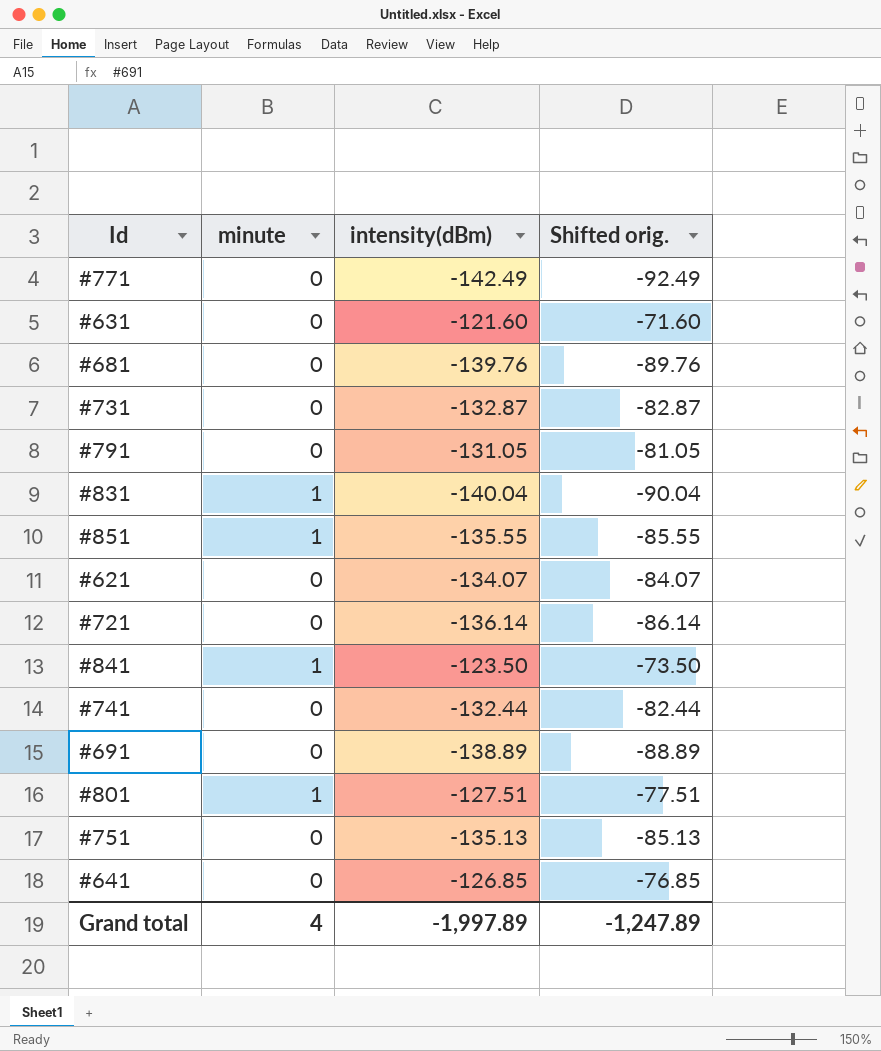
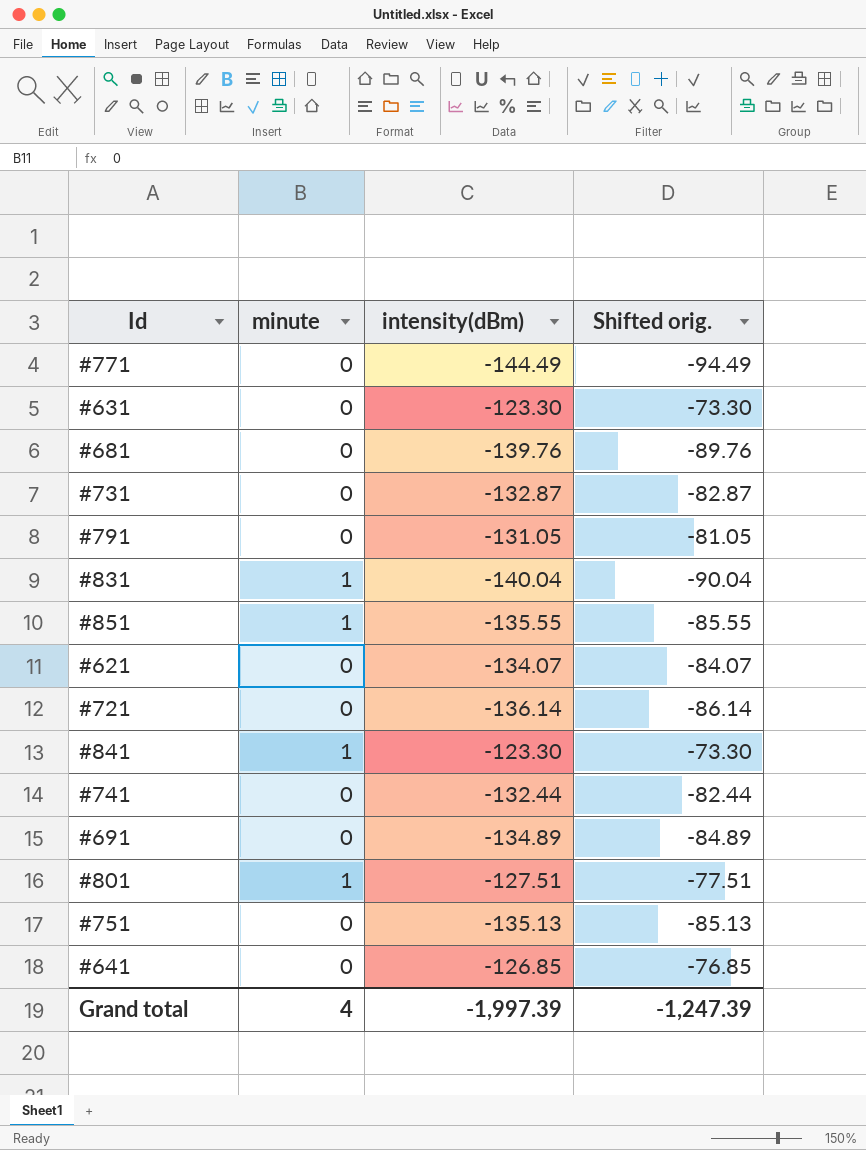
#771 | intensity(dBm): -142.49 -> -144.49
#771 | Shifted orig.: -92.49 -> -94.49
#631 | intensity(dBm): -121.60 -> -123.30
#631 | Shifted orig.: -71.60 -> -73.30
#841 | intensity(dBm): -123.50 -> -123.30
#841 | Shifted orig.: -73.50 -> -73.30
#691 | intensity(dBm): -138.89 -> -134.89
#691 | Shifted orig.: -88.89 -> -84.89
Grand total | intensity(dBm): -1,997.89 -> -1,997.39
Grand total | Shifted orig.: -1,247.89 -> -1,247.39

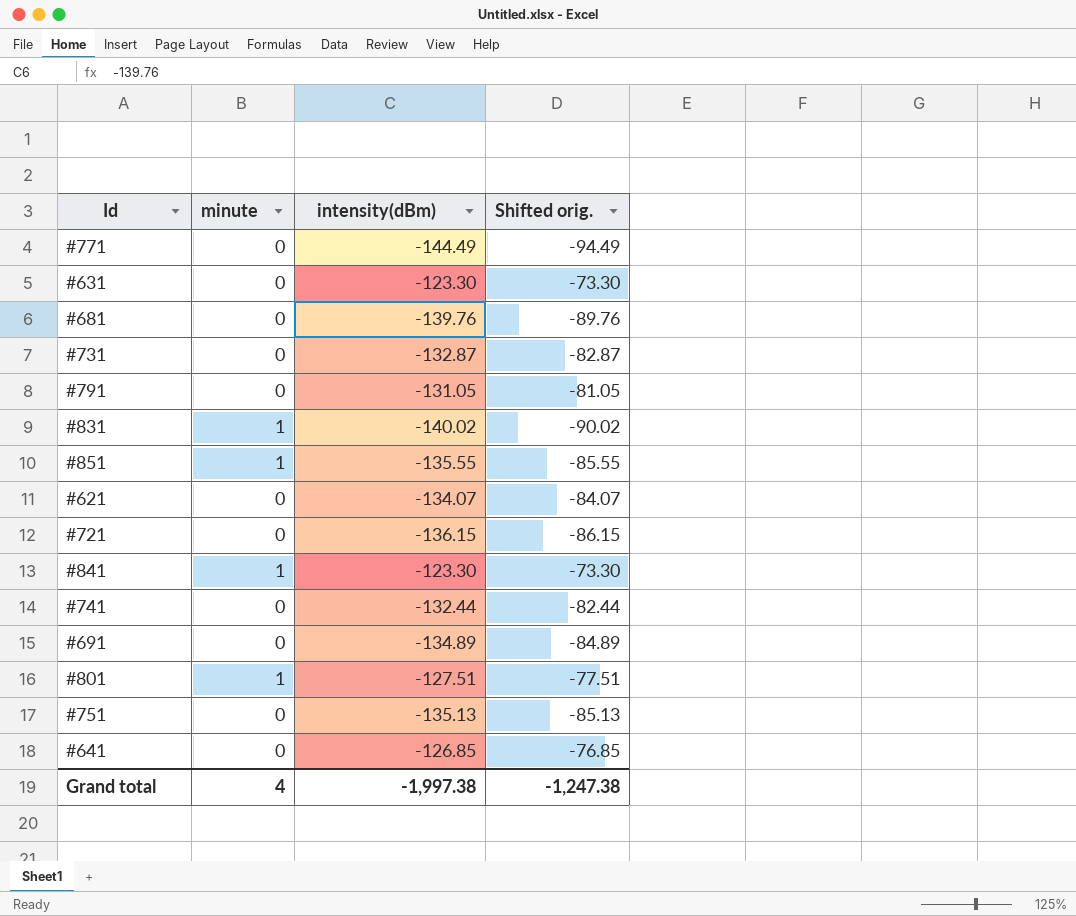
#831 | intensity(dBm): -140.04 -> -140.02
#831 | Shifted orig.: -90.04 -> -90.02
#721 | intensity(dBm): -136.14 -> -136.15
#721 | Shifted orig.: -86.14 -> -86.15
Grand total | intensity(dBm): -1,997.39 -> -1,997.38
Grand total | Shifted orig.: -1,247.39 -> -1,247.38

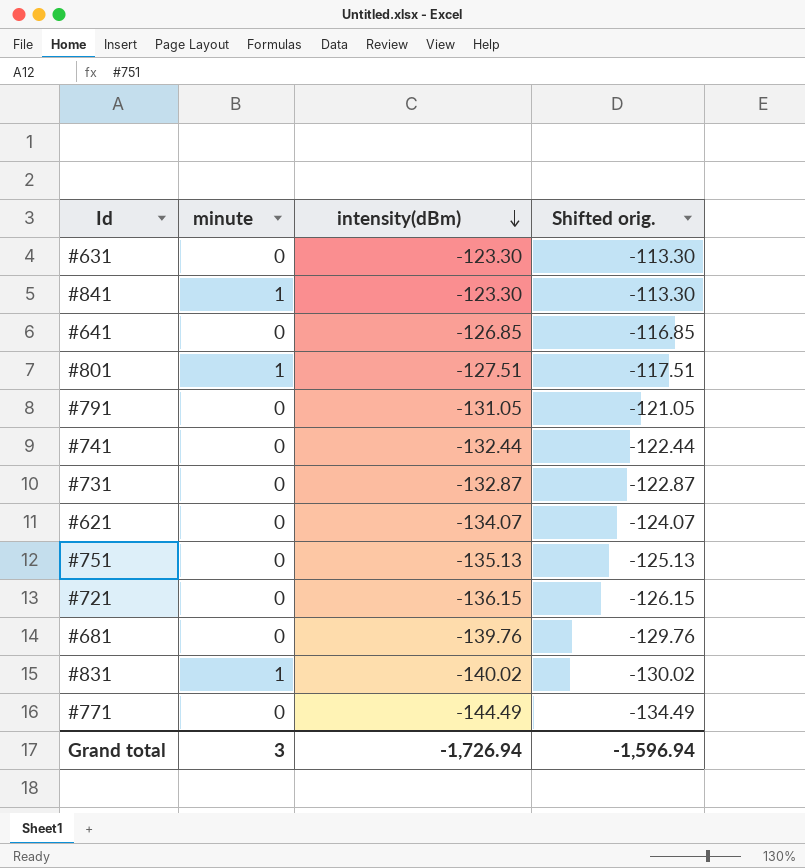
row order: none -> intensity(dBm) descending
column Shifted orig. | formula: [intensity(dBm)] + 50 -> [intensity(dBm)] + 10
row #851: 1 | -135.55 | -85.55 -> none
row #691: 0 | -134.89 | -84.89 -> none
Grand total | minute: 4 -> 3
Grand total | intensity(dBm): -1,997.38 -> -1,726.94
Grand total | Shifted orig.: -1,247.38 -> -1,596.94

